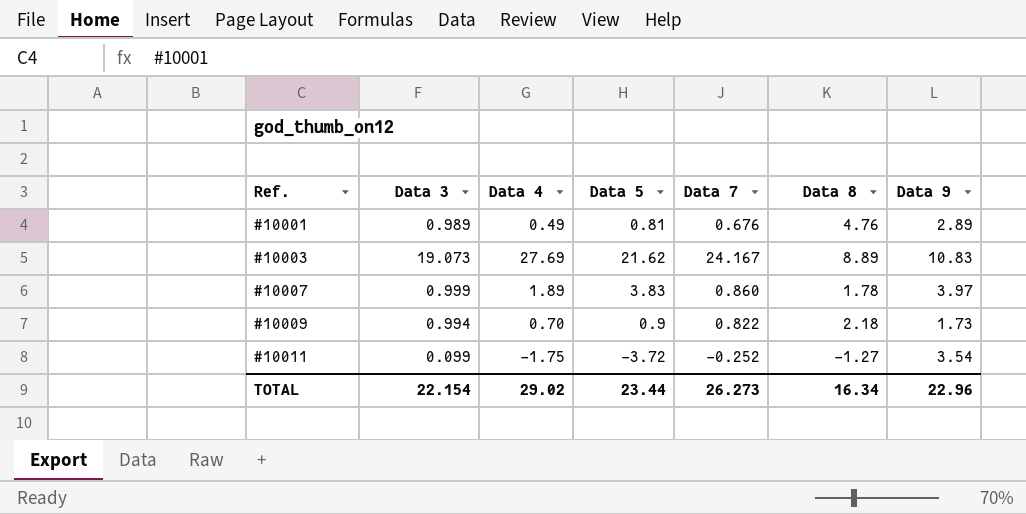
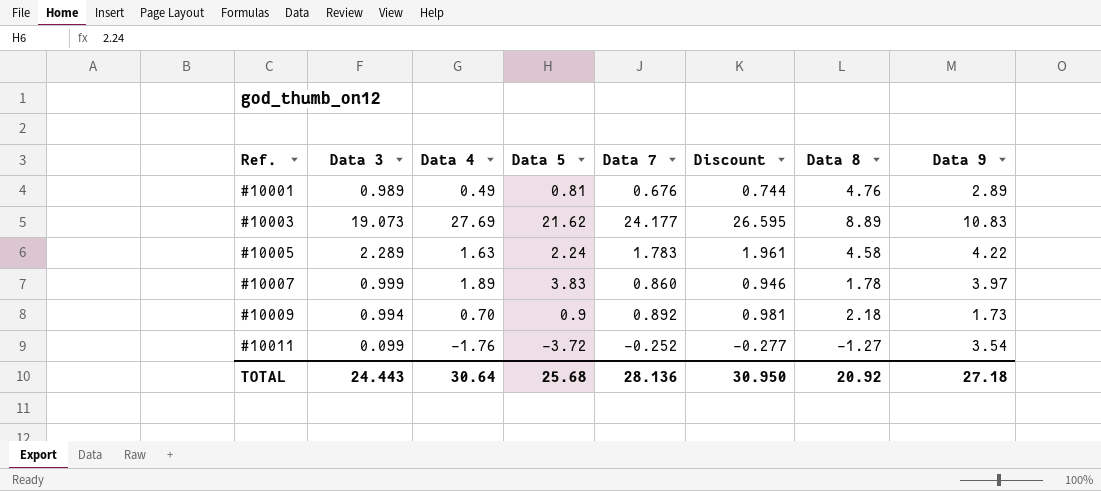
column Discount | formula: none -> [Data 7] * 1.1
#10003 | Data 7: 24.167 -> 24.177
row #10005: none -> 2.289 | 1.63 | 2.24 | 1.783 | 1.961 | 4.58 | 4.22
#10009 | Data 7: 0.822 -> 0.892
#10011 | Data 4: -1.75 -> -1.76
TOTAL | Data 3: 22.154 -> 24.443
TOTAL | Data 4: 29.02 -> 30.64
TOTAL | Data 5: 23.44 -> 25.68
TOTAL | Data 7: 26.273 -> 28.136
TOTAL | Data 8: 16.34 -> 20.92
TOTAL | Data 9: 22.96 -> 27.18

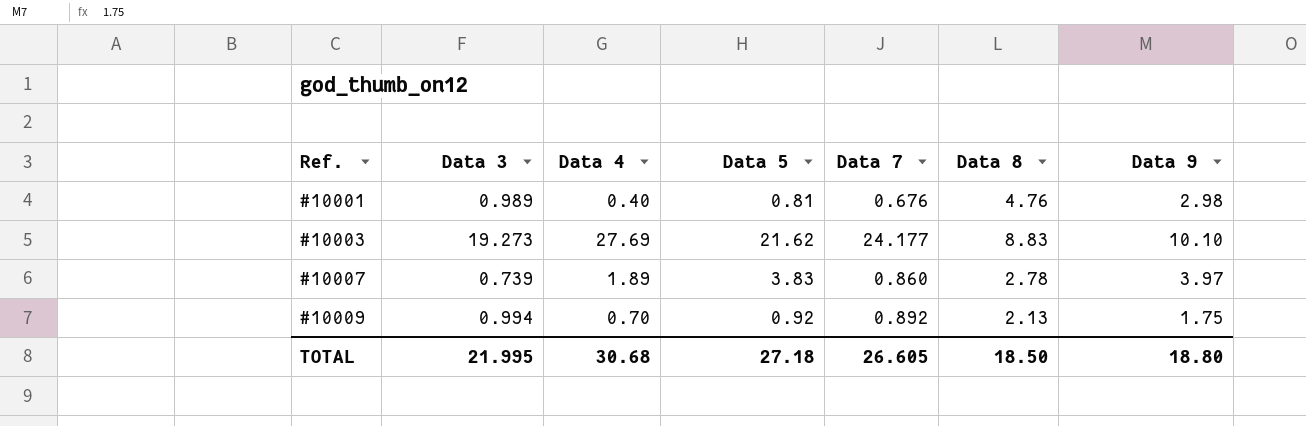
column Discount | formula: [Data 7] * 1.1 -> none
row #10005: 2.289 | 1.63 | 2.24 | 1.783 | 1.961 | 4.58 | 4.22 -> none
row #10011: 0.099 | -1.76 | -3.72 | -0.252 | -0.277 | -1.27 | 3.54 -> none
#10001 | Data 4: 0.49 -> 0.40
#10001 | Data 9: 2.89 -> 2.98
#10003 | Data 3: 19.073 -> 19.273
#10003 | Data 8: 8.89 -> 8.83
#10003 | Data 9: 10.83 -> 10.10
#10007 | Data 3: 0.999 -> 0.739
#10007 | Data 8: 1.78 -> 2.78
#10009 | Data 5: 0.9 -> 0.92
#10009 | Data 8: 2.18 -> 2.13
#10009 | Data 9: 1.73 -> 1.75
TOTAL | Data 3: 24.443 -> 21.995
TOTAL | Data 4: 30.64 -> 30.68
TOTAL | Data 5: 25.68 -> 27.18
TOTAL | Data 7: 28.136 -> 26.605
TOTAL | Data 8: 20.92 -> 18.50
TOTAL | Data 9: 27.18 -> 18.80

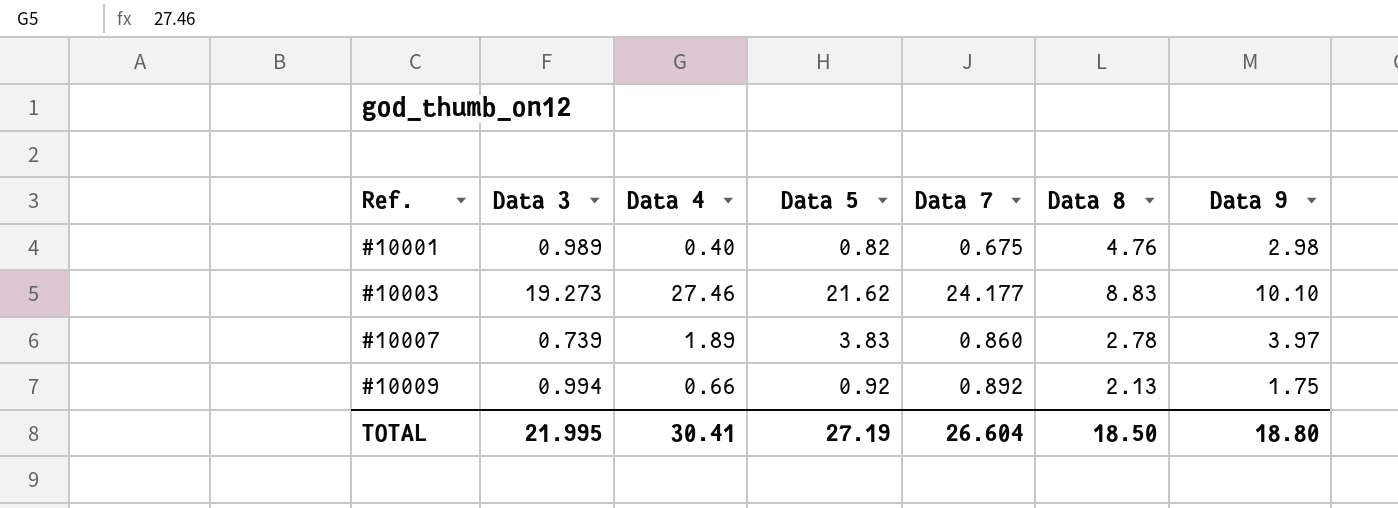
#10001 | Data 5: 0.81 -> 0.82
#10001 | Data 7: 0.676 -> 0.675
#10003 | Data 4: 27.69 -> 27.46
#10009 | Data 4: 0.70 -> 0.66
TOTAL | Data 4: 30.68 -> 30.41
TOTAL | Data 5: 27.18 -> 27.19
TOTAL | Data 7: 26.605 -> 26.604

